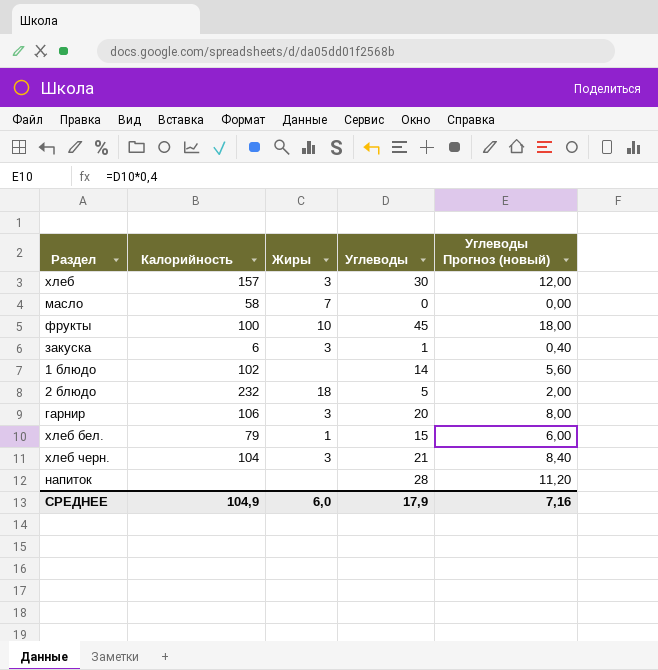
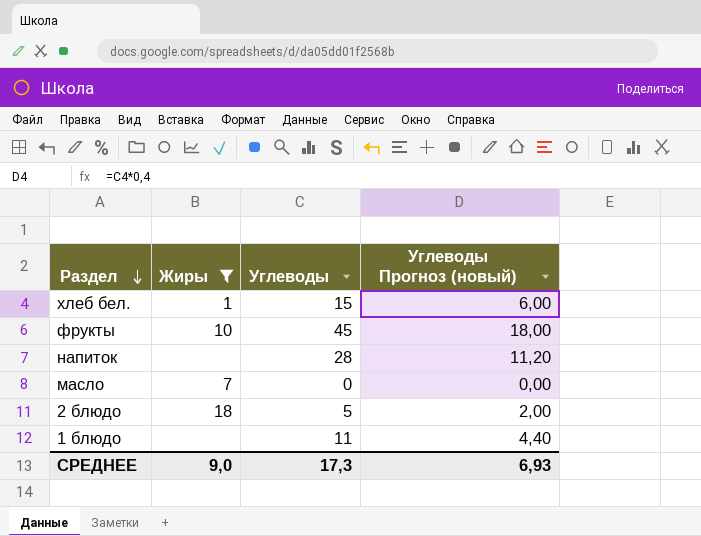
filter: none -> Жиры != 3
row order: none -> Раздел descending
column Калорийность | position: 2 -> none
1 блюдо | Углеводы: 14 -> 11
1 блюдо | Углеводы Прогноз (новый): 5,60 -> 4,40
СРЕДНЕЕ | Жиры: 6,0 -> 9,0
СРЕДНЕЕ | Углеводы: 17,9 -> 17,3
СРЕДНЕЕ | Углеводы Прогноз (новый): 7,16 -> 6,93

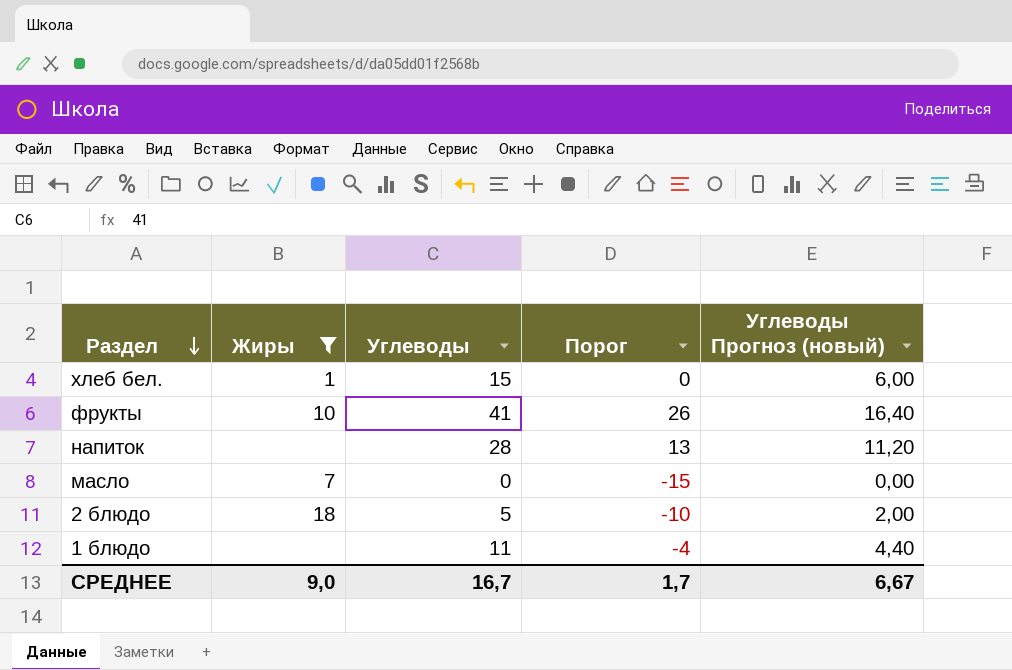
column Порог | formula: none -> [Углеводы] - 15
фрукты | Углеводы: 45 -> 41
фрукты | Углеводы Прогноз (новый): 18,00 -> 16,40
СРЕДНЕЕ | Углеводы: 17,3 -> 16,7
СРЕДНЕЕ | Углеводы Прогноз (новый): 6,93 -> 6,67

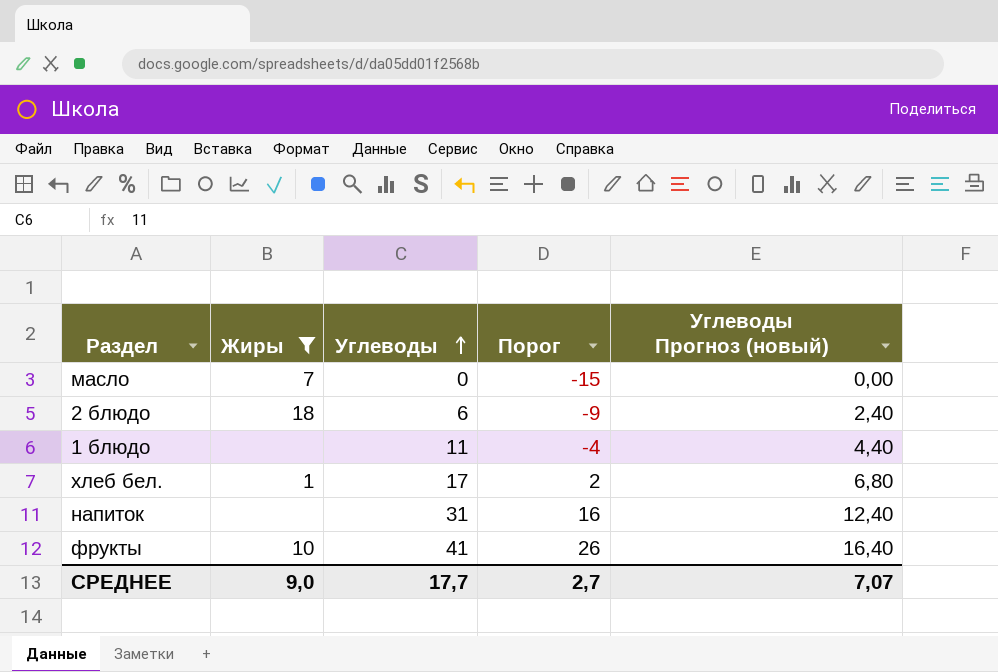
row order: Раздел descending -> Углеводы ascending
2 блюдо | Углеводы: 5 -> 6
2 блюдо | Порог: -10 -> -9
2 блюдо | Углеводы Прогноз (новый): 2,00 -> 2,40
хлеб бел. | Углеводы: 15 -> 17
хлеб бел. | Порог: 0 -> 2
хлеб бел. | Углеводы Прогноз (новый): 6,00 -> 6,80
напиток | Углеводы: 28 -> 31
напиток | Порог: 13 -> 16
напиток | Углеводы Прогноз (новый): 11,20 -> 12,40
СРЕДНЕЕ | Углеводы: 16,7 -> 17,7
СРЕДНЕЕ | Порог: 1,7 -> 2,7
СРЕДНЕЕ | Углеводы Прогноз (новый): 6,67 -> 7,07

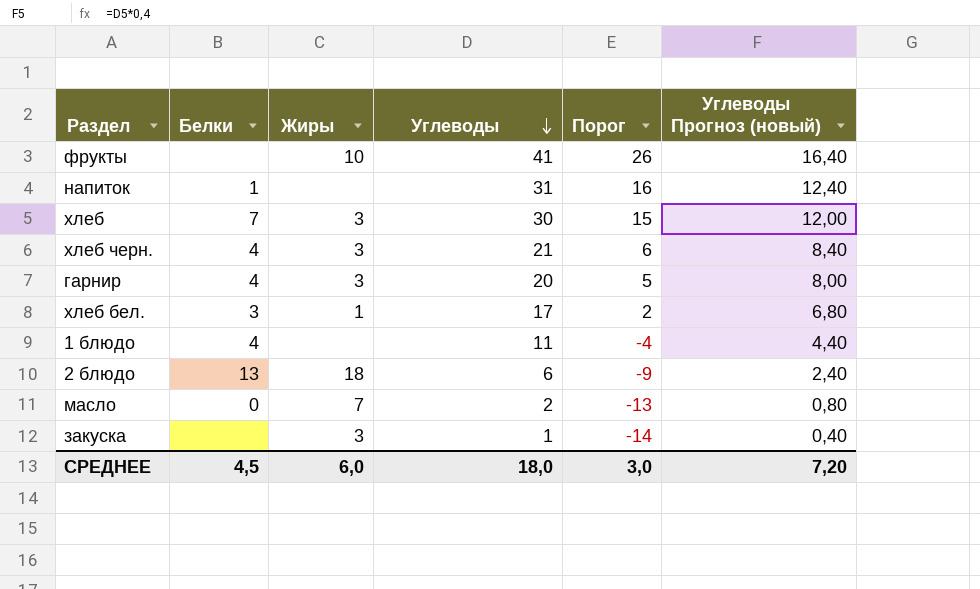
filter: Жиры != 3 -> none
row order: Углеводы ascending -> Углеводы descending
column Белки | position: none -> 2
масло | Углеводы: 0 -> 2
масло | Порог: -15 -> -13
масло | Углеводы Прогноз (новый): 0,00 -> 0,80
СРЕДНЕЕ | Жиры: 9,0 -> 6,0
СРЕДНЕЕ | Углеводы: 17,7 -> 18,0
СРЕДНЕЕ | Порог: 2,7 -> 3,0
СРЕДНЕЕ | Углеводы Прогноз (новый): 7,07 -> 7,20

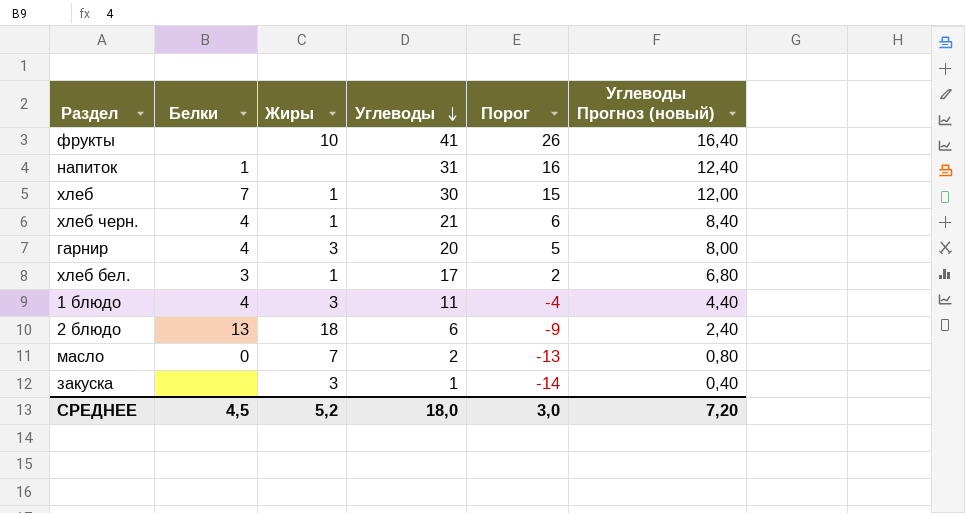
хлеб | Жиры: 3 -> 1
хлеб черн. | Жиры: 3 -> 1
1 блюдо | Жиры: none -> 3
СРЕДНЕЕ | Жиры: 6,0 -> 5,2

